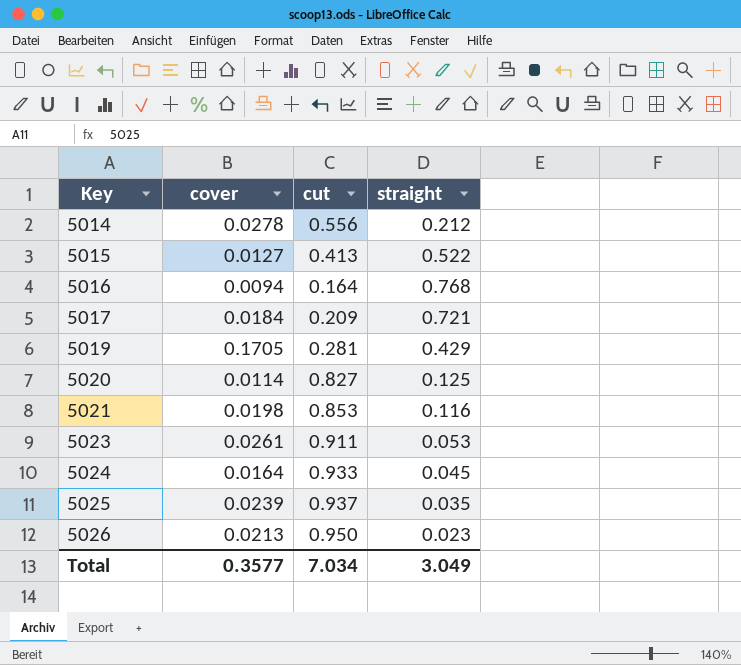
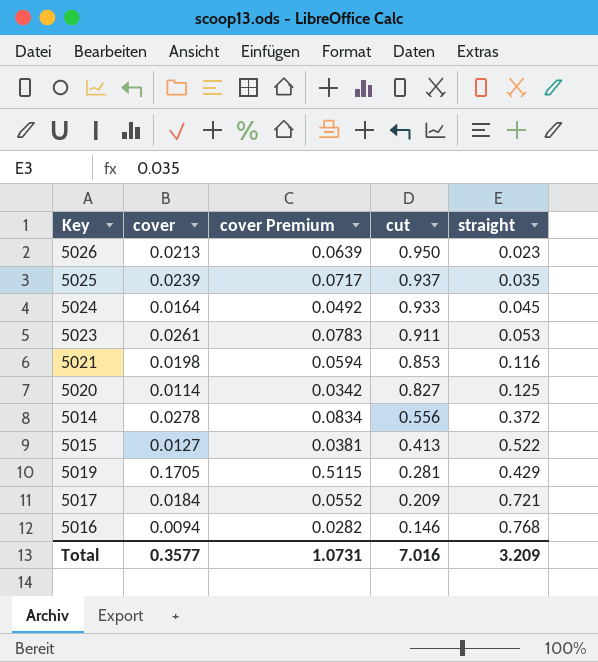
row order: Key ascending -> cut descending
column cover Premium | formula: none -> [cover] * 3
5014 | straight: 0.212 -> 0.372
5016 | cut: 0.164 -> 0.146
Total | cut: 7.034 -> 7.016
Total | straight: 3.049 -> 3.209

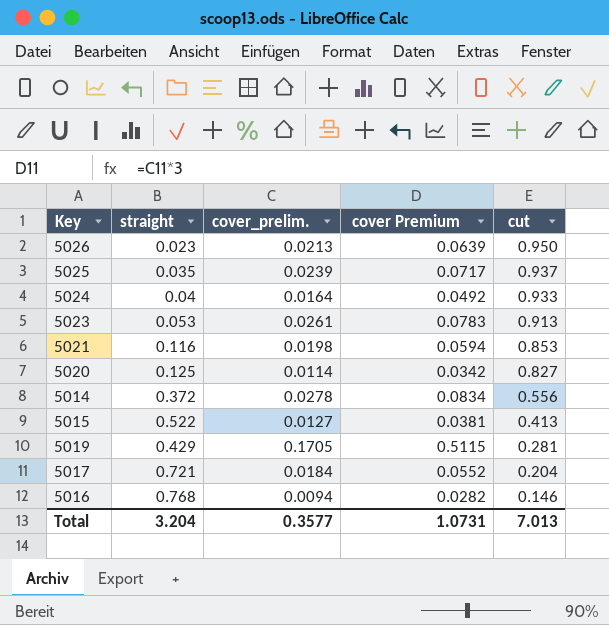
column straight | position: 5 -> 2
column name: cover -> cover_prelim.
5024 | straight: 0.045 -> 0.04
5023 | cut: 0.911 -> 0.913
5017 | cut: 0.209 -> 0.204
Total | straight: 3.209 -> 3.204
Total | cut: 7.016 -> 7.013

